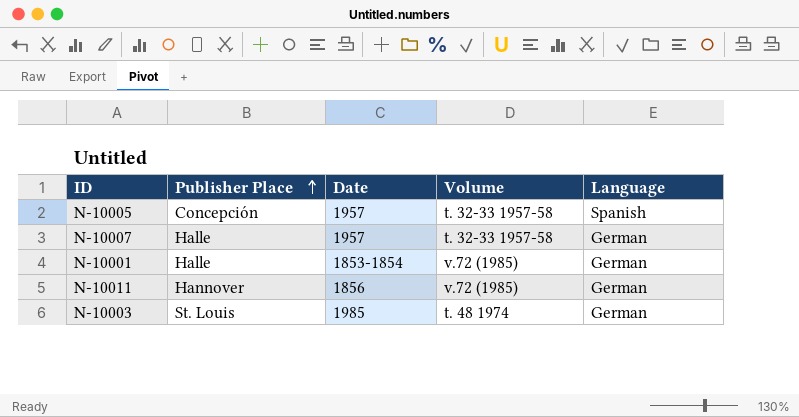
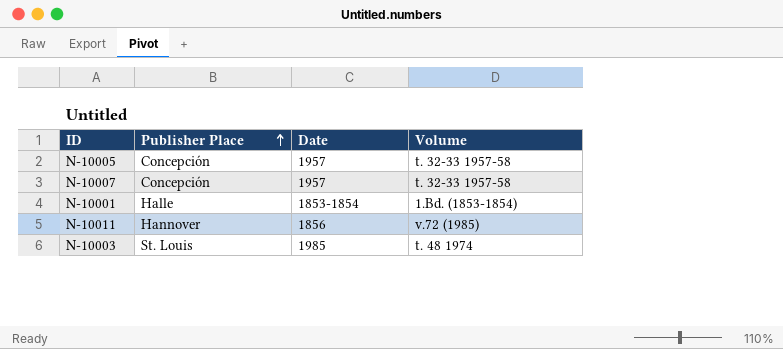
column Language | position: 5 -> none
N-10007 | Publisher Place: Halle -> Concepción
N-10001 | Volume: v.72 (1985) -> 1.Bd. (1853-1854)

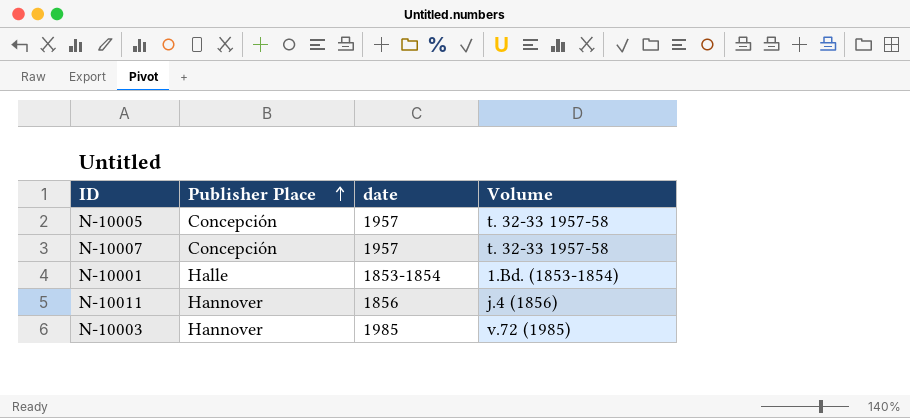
column name: Date -> date
N-10011 | Volume: v.72 (1985) -> j.4 (1856)
N-10003 | Publisher Place: St. Louis -> Hannover
N-10003 | Volume: t. 48 1974 -> v.72 (1985)

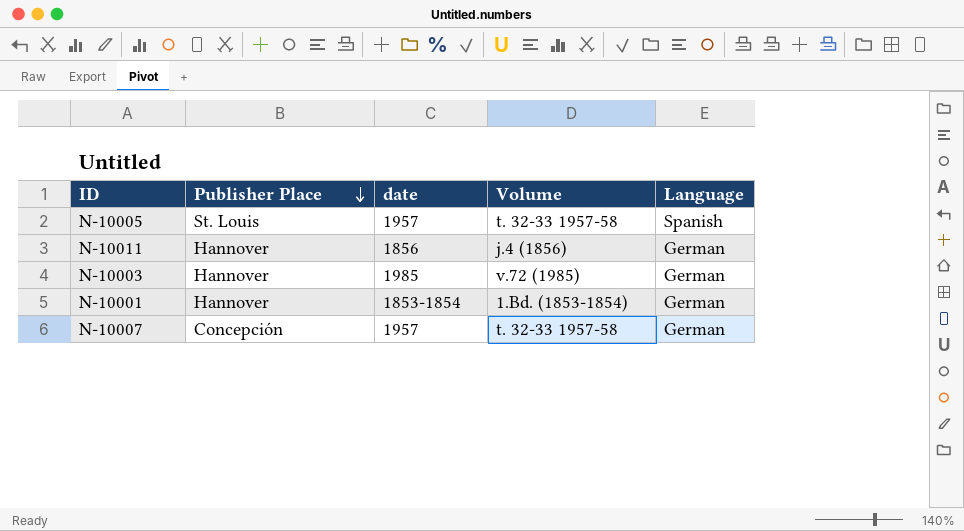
row order: Publisher Place ascending -> Publisher Place descending
column Language | position: none -> 5
N-10005 | Publisher Place: Concepción -> St. Louis
N-10001 | Publisher Place: Halle -> Hannover

